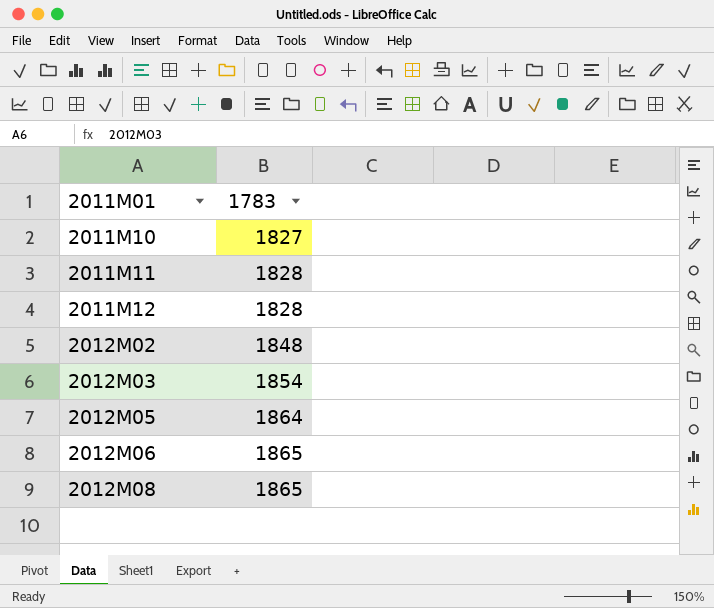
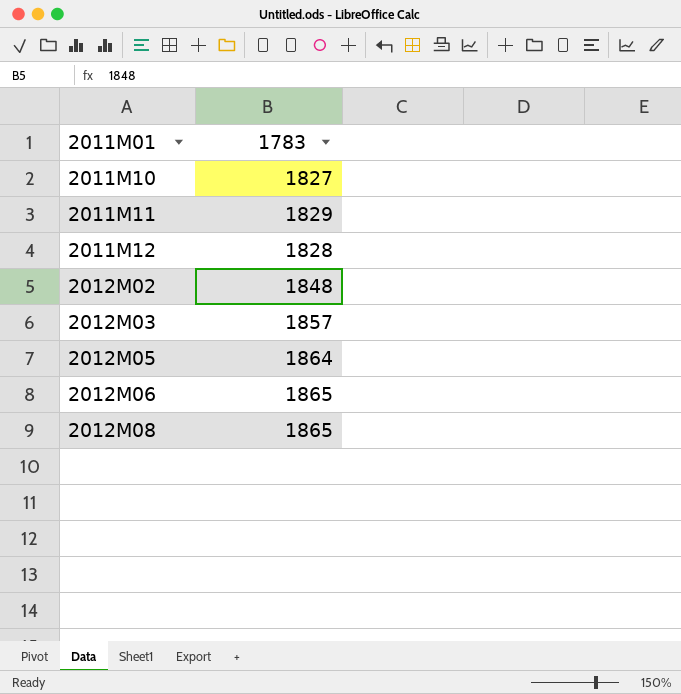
2011M11 | 1783: 1828 -> 1829
2012M03 | 1783: 1854 -> 1857

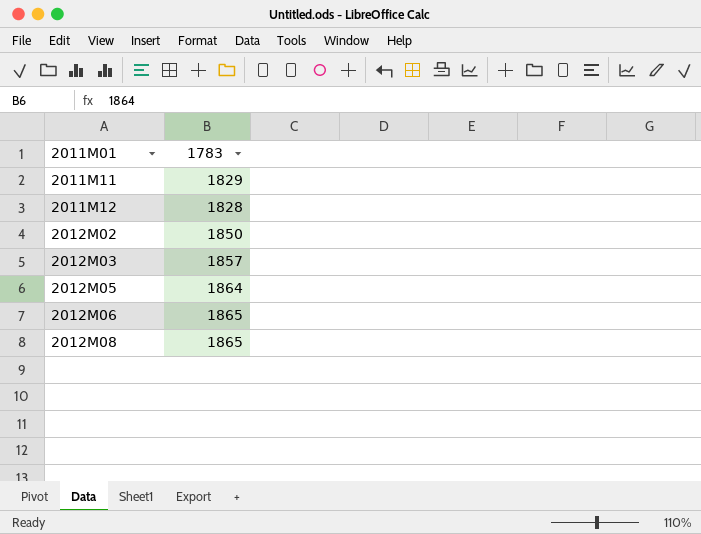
row 2011M10: 1827 -> none
2012M02 | 1783: 1848 -> 1850

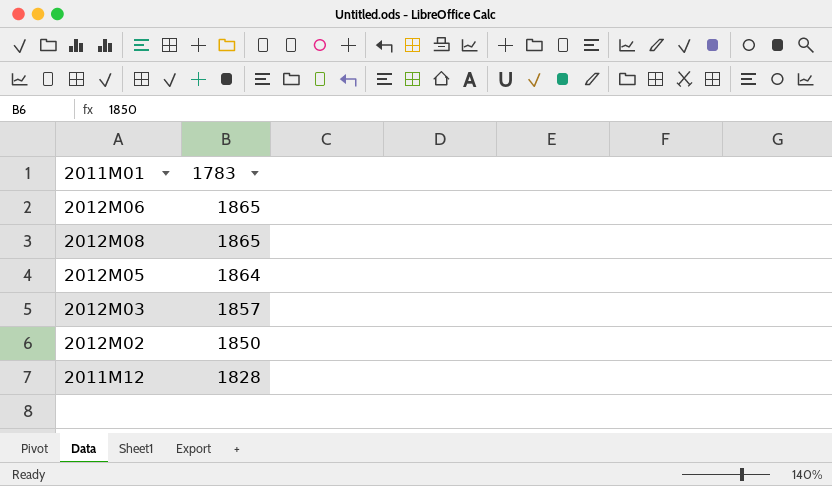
row order: 2011M01 ascending -> 1783 descending
row 2011M11: 1829 -> none

